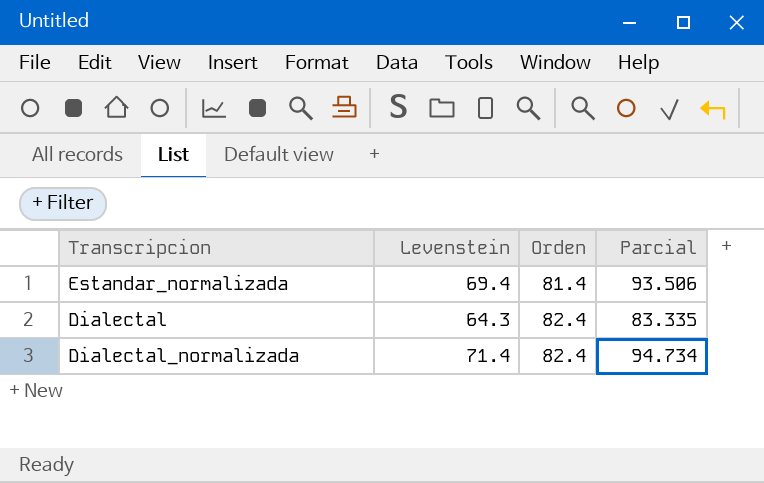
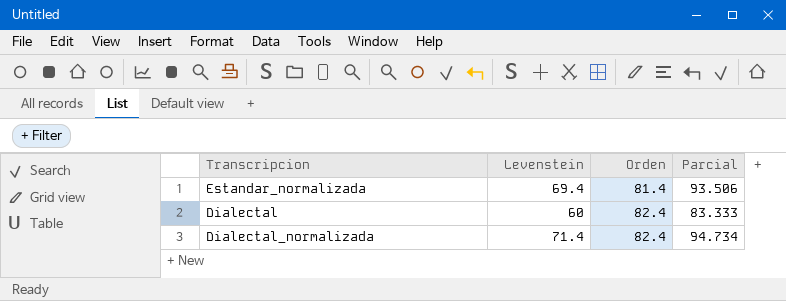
Dialectal | Levenstein: 64.3 -> 60
Dialectal | Parcial: 83.335 -> 83.333

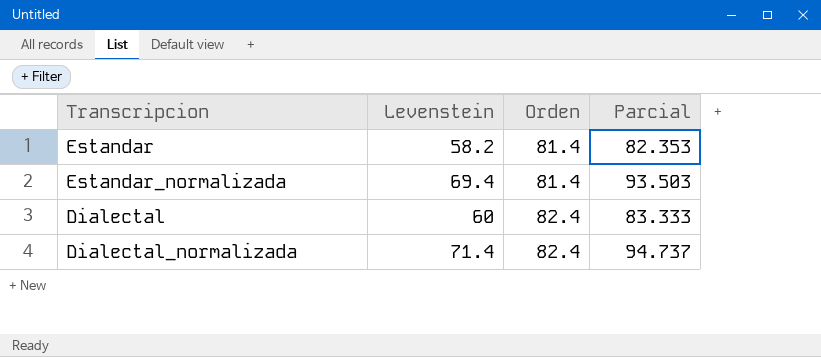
row Estandar: none -> 58.2 | 81.4 | 82.353
Estandar_normalizada | Parcial: 93.506 -> 93.503
Dialectal_normalizada | Parcial: 94.734 -> 94.737

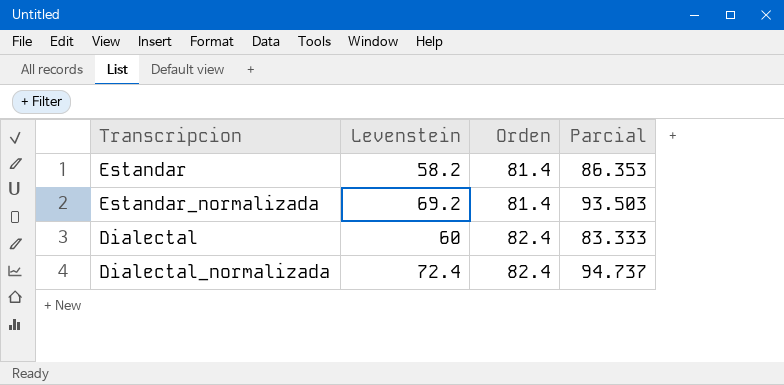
Estandar | Parcial: 82.353 -> 86.353
Estandar_normalizada | Levenstein: 69.4 -> 69.2
Dialectal_normalizada | Levenstein: 71.4 -> 72.4

